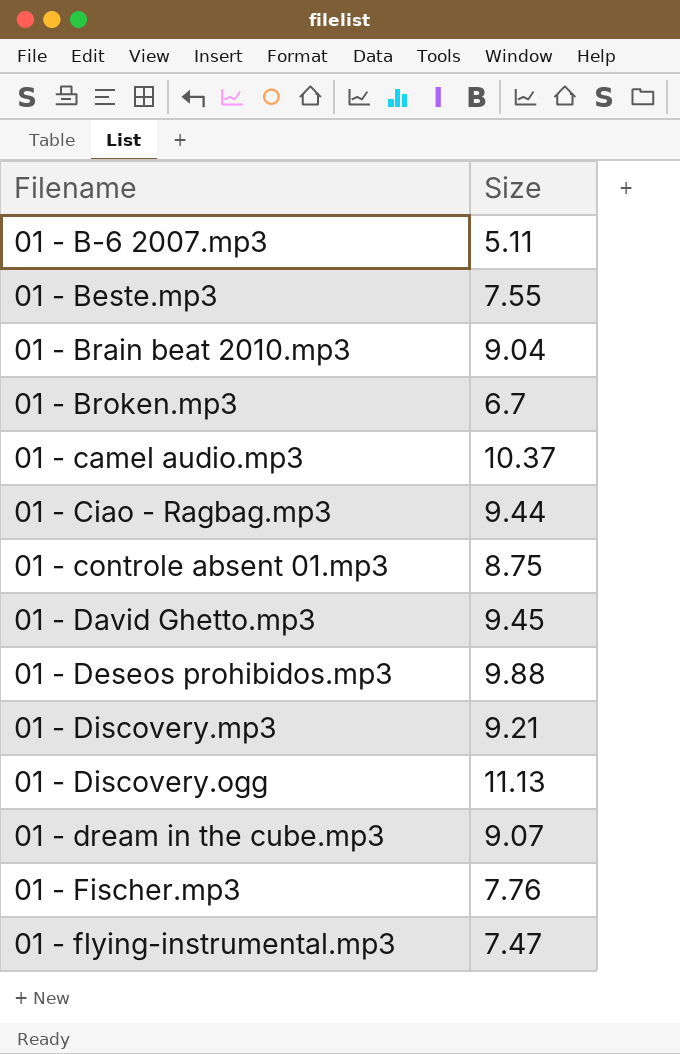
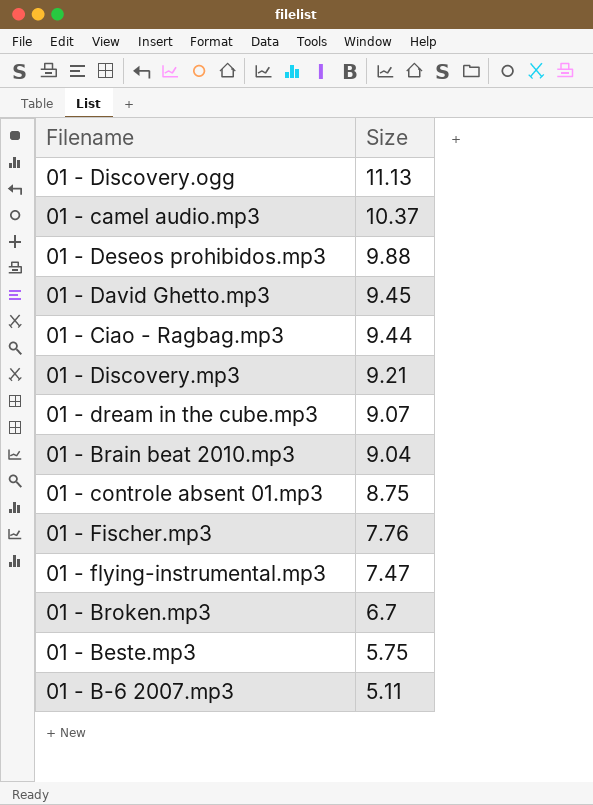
row order: Filename ascending -> Size descending
01 - Beste.mp3 | Size: 7.55 -> 5.75

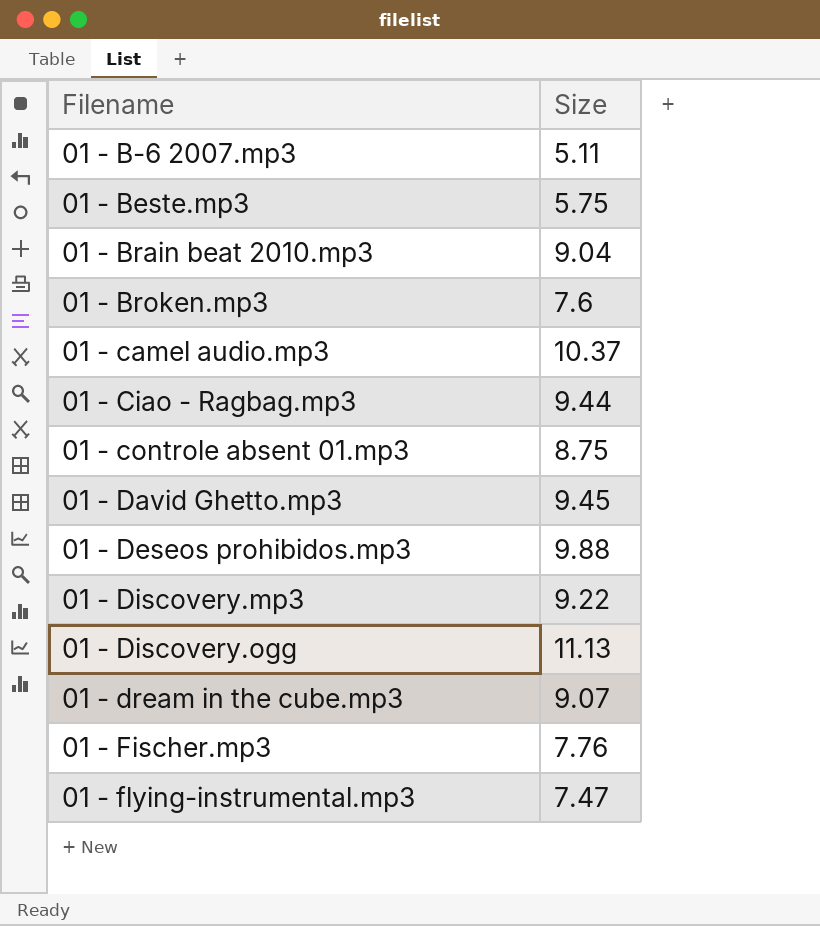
row order: Size descending -> Filename ascending
01 - Broken.mp3 | Size: 6.7 -> 7.6
01 - Discovery.mp3 | Size: 9.21 -> 9.22

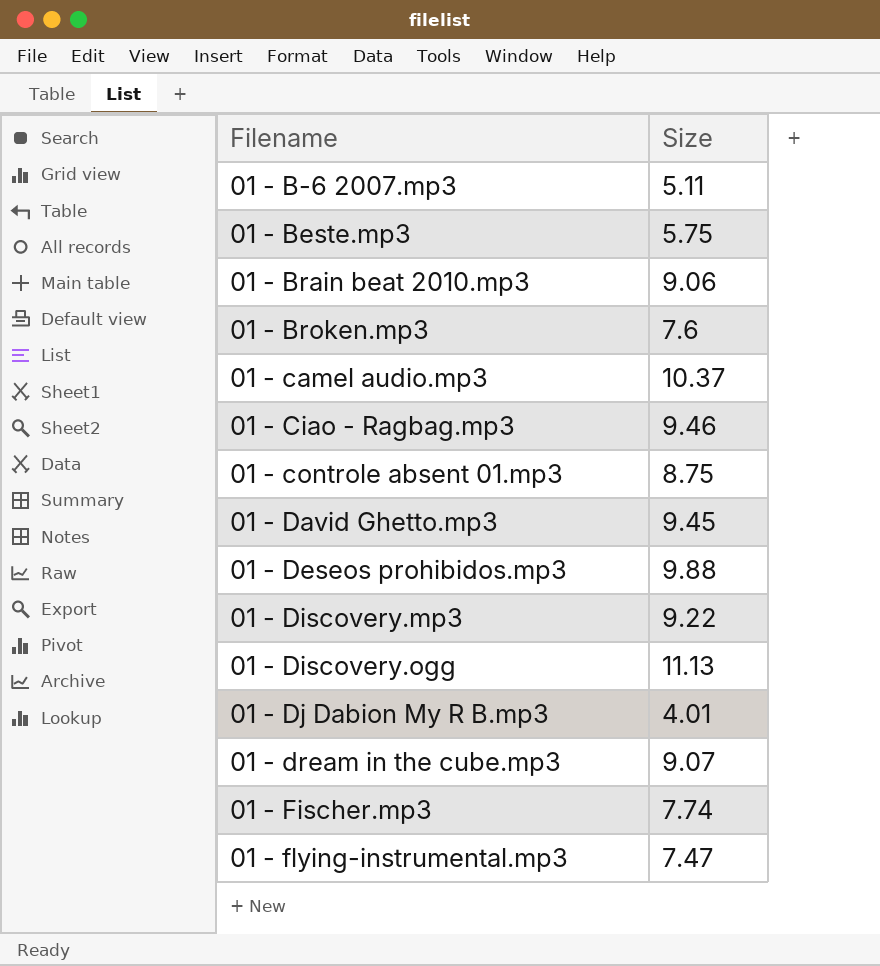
01 - Brain beat 2010.mp3 | Size: 9.04 -> 9.06
01 - Ciao - Ragbag.mp3 | Size: 9.44 -> 9.46
row 01 - Dj Dabion My R B.mp3: none -> 4.01
01 - Fischer.mp3 | Size: 7.76 -> 7.74

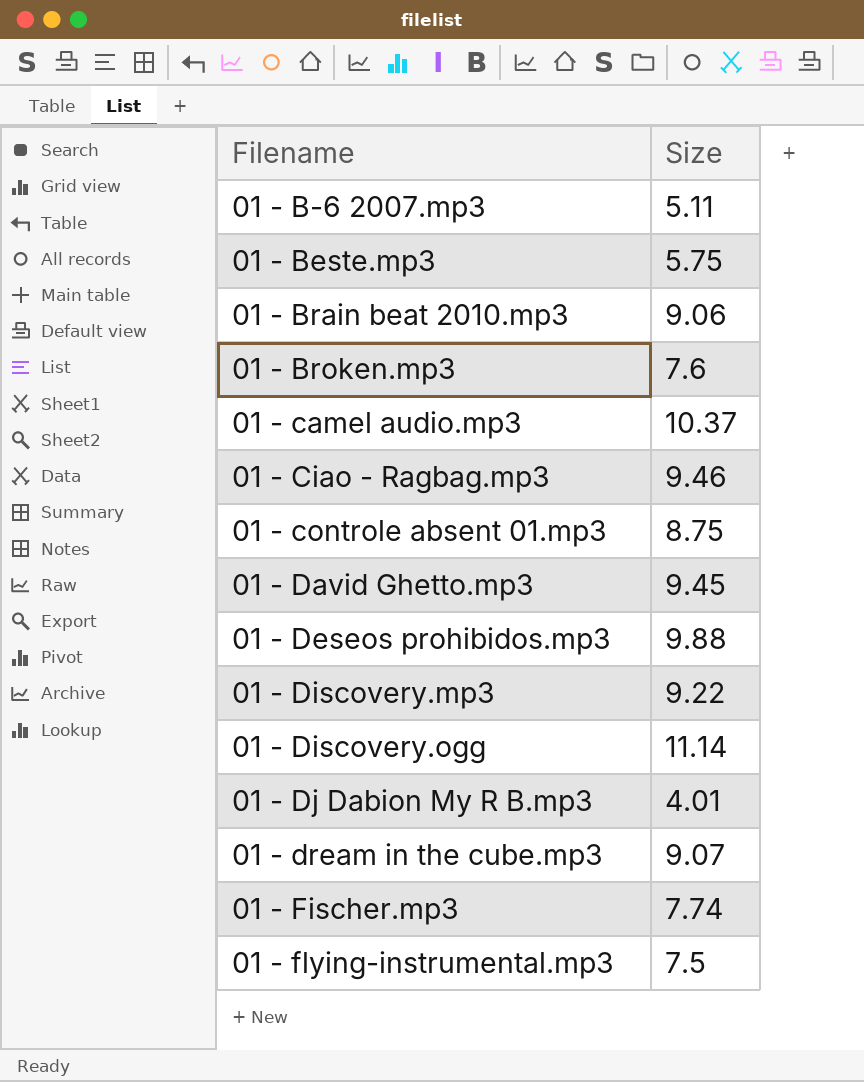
01 - Discovery.ogg | Size: 11.13 -> 11.14
01 - flying-instrumental.mp3 | Size: 7.47 -> 7.5

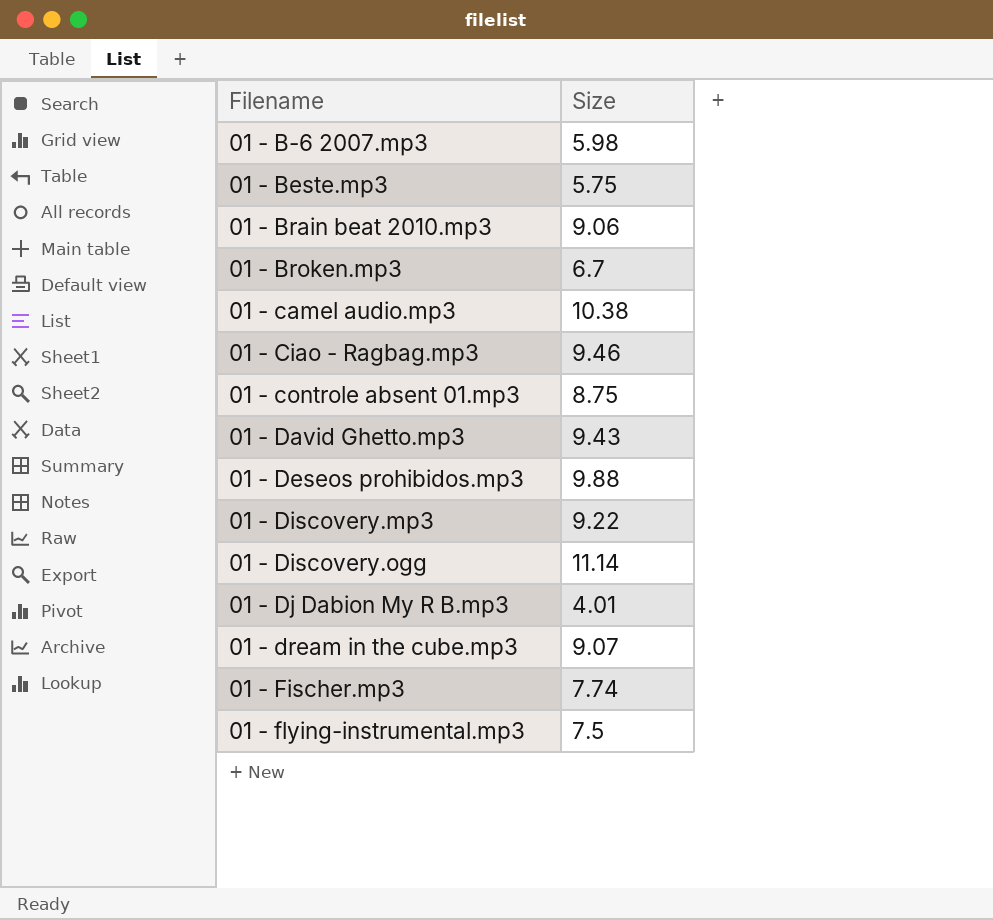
01 - B-6 2007.mp3 | Size: 5.11 -> 5.98
01 - Broken.mp3 | Size: 7.6 -> 6.7
01 - camel audio.mp3 | Size: 10.37 -> 10.38
01 - David Ghetto.mp3 | Size: 9.45 -> 9.43

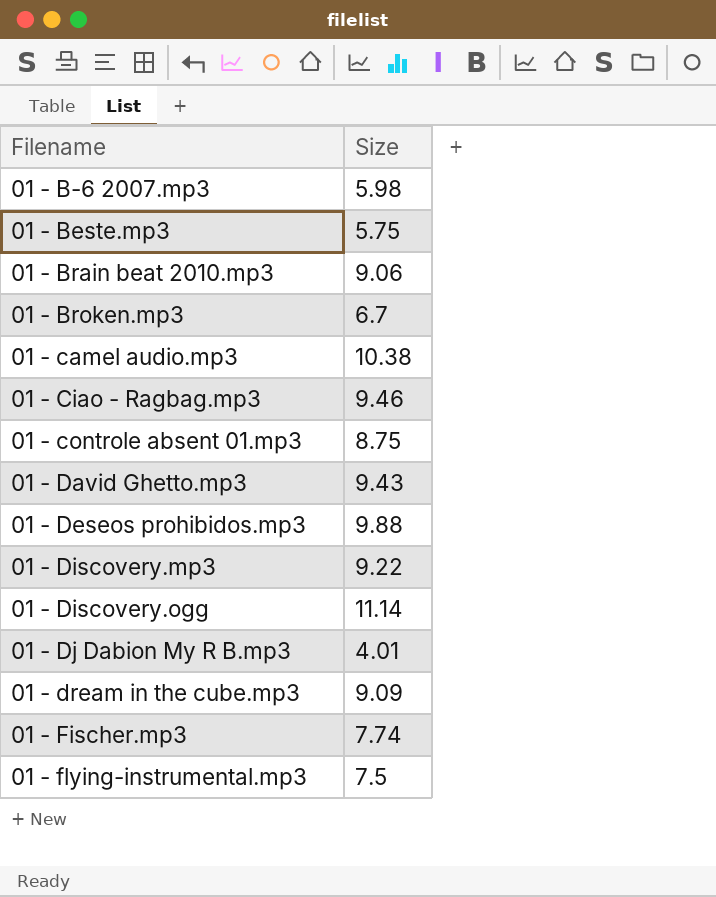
01 - dream in the cube.mp3 | Size: 9.07 -> 9.09

